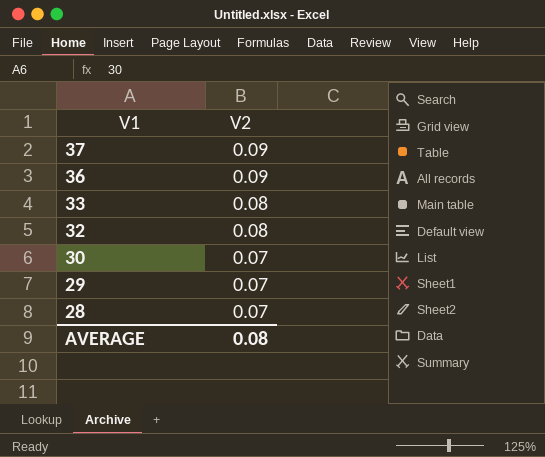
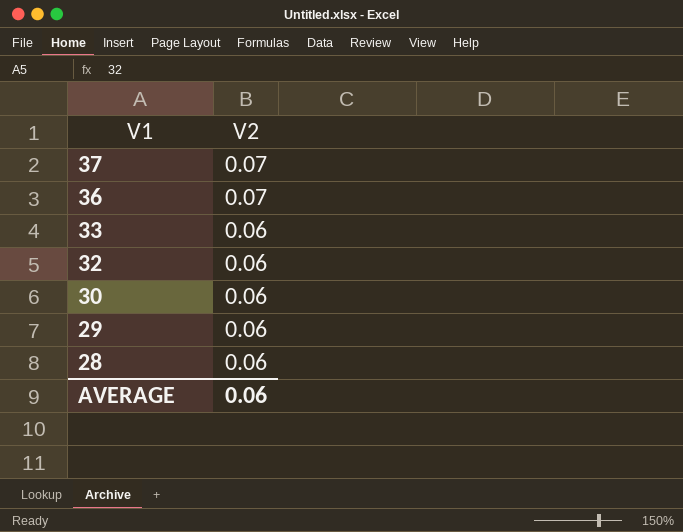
37 | V2: 0.09 -> 0.07
36 | V2: 0.09 -> 0.07
33 | V2: 0.08 -> 0.06
32 | V2: 0.08 -> 0.06
30 | V2: 0.07 -> 0.06
29 | V2: 0.07 -> 0.06
28 | V2: 0.07 -> 0.06
AVERAGE | V2: 0.08 -> 0.06

